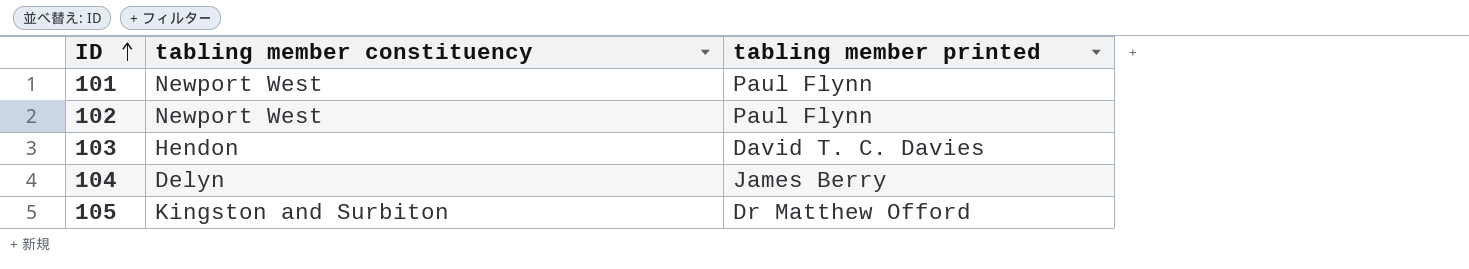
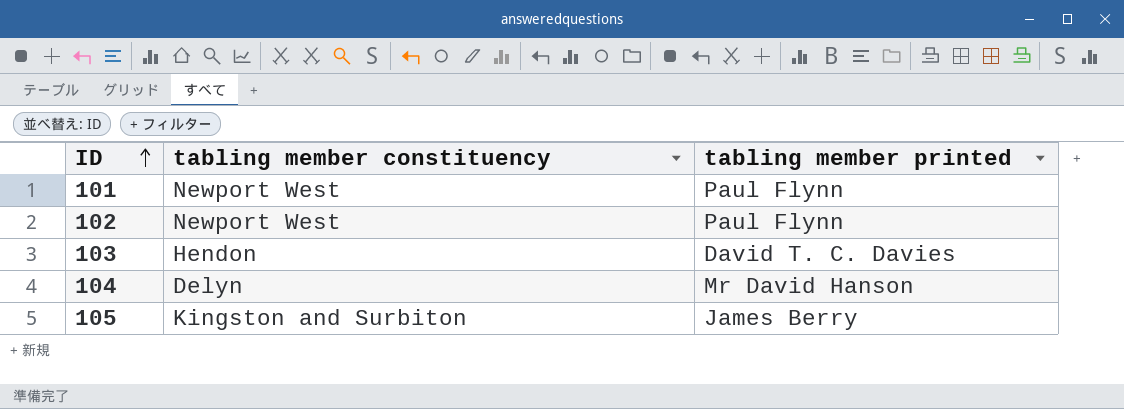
104 | tabling member printed: James Berry -> Mr David Hanson
105 | tabling member printed: Dr Matthew Offord -> James Berry

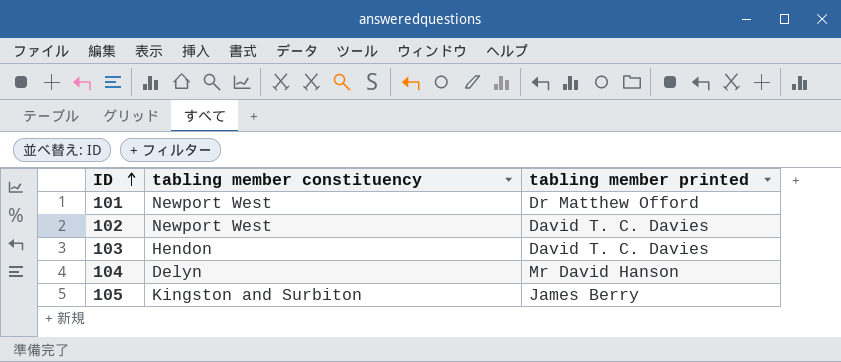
101 | tabling member printed: Paul Flynn -> Dr Matthew Offord
102 | tabling member printed: Paul Flynn -> David T. C. Davies

